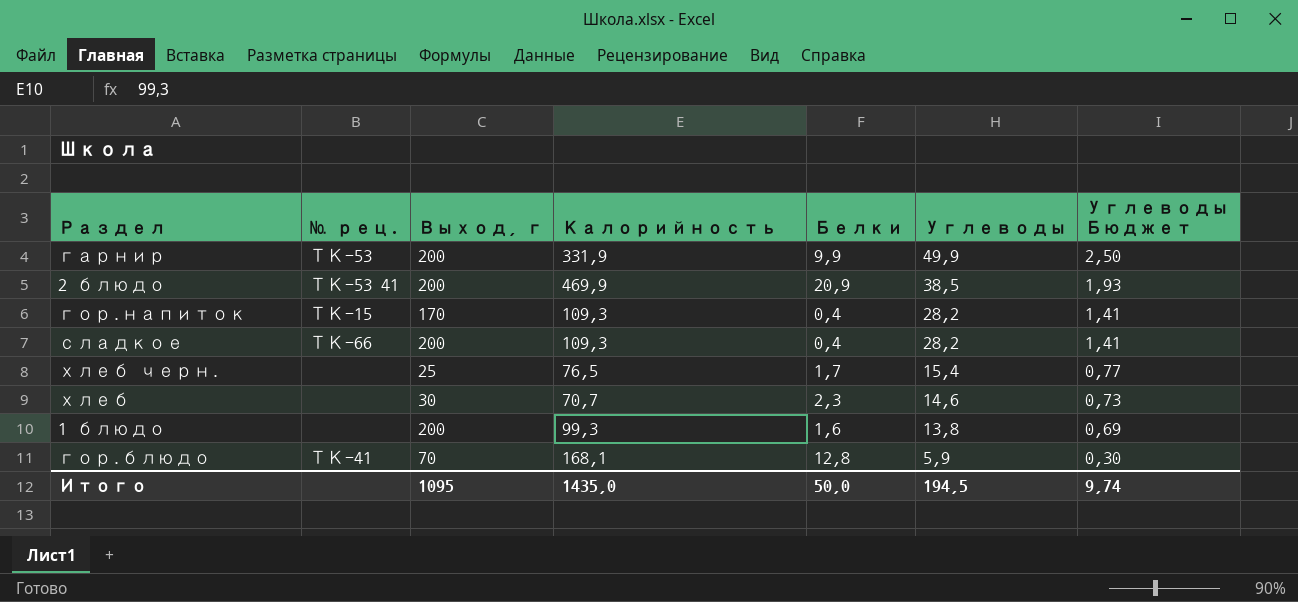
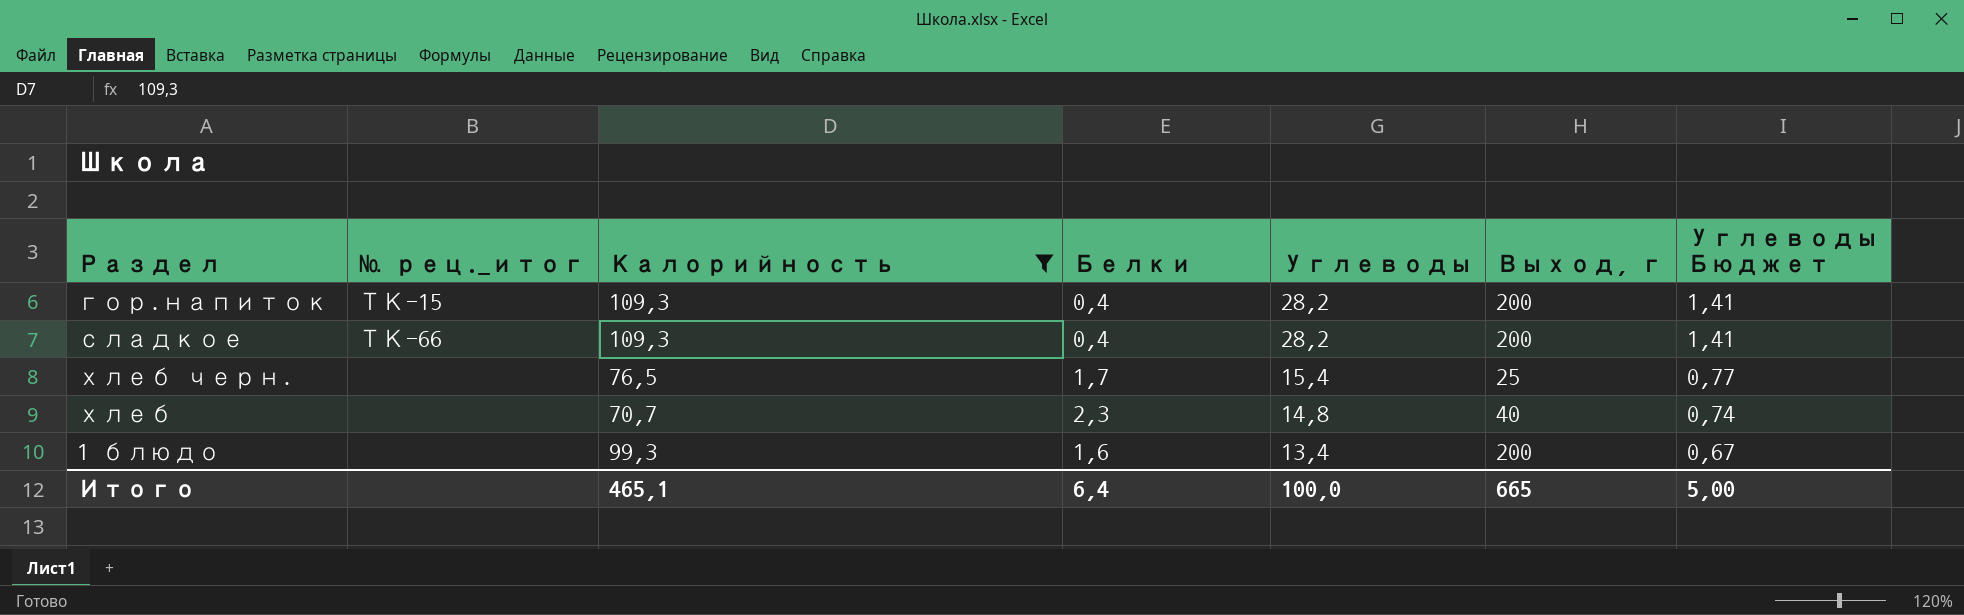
filter: none -> Калорийность <= 109,3
column name: № рец. -> № рец._итог
column Выход, г | position: 3 -> 6
гор.напиток | Выход, г: 170 -> 200
хлеб | Углеводы: 14,6 -> 14,8
хлеб | Выход, г: 30 -> 40
хлеб | Углеводы Бюджет: 0,73 -> 0,74
1 блюдо | Углеводы: 13,8 -> 13,4
1 блюдо | Углеводы Бюджет: 0,69 -> 0,67
Итого | Калорийность: 1435,0 -> 465,1
Итого | Белки: 50,0 -> 6,4
Итого | Углеводы: 194,5 -> 100,0
Итого | Выход, г: 1095 -> 665
Итого | Углеводы Бюджет: 9,74 -> 5,00

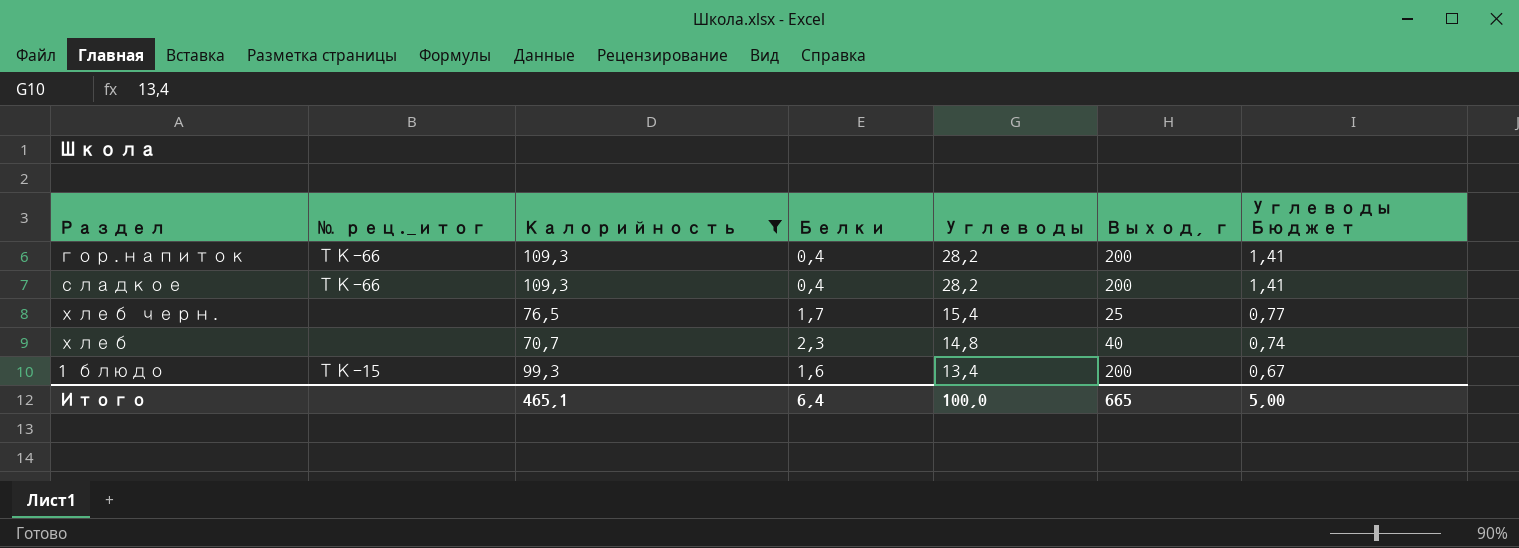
гор.напиток | № рец._итог: ТК-15 -> ТК-66
1 блюдо | № рец._итог: none -> ТК-15

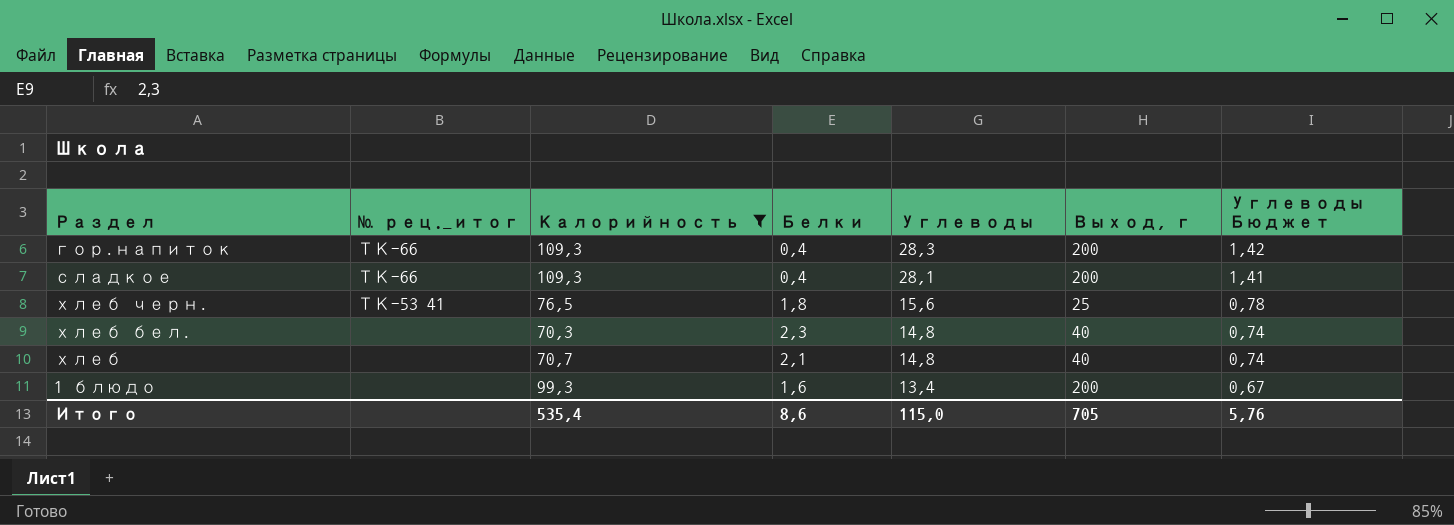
гор.напиток | Углеводы: 28,2 -> 28,3
гор.напиток | Углеводы Бюджет: 1,41 -> 1,42
сладкое | Углеводы: 28,2 -> 28,1
хлеб черн. | № рец._итог: none -> ТК-53 41
хлеб черн. | Белки: 1,7 -> 1,8
хлеб черн. | Углеводы: 15,4 -> 15,6
хлеб черн. | Углеводы Бюджет: 0,77 -> 0,78
row хлеб бел.: none -> none | 70,3 | 2,3 | 14,8 | 40 | 0,74
хлеб | Белки: 2,3 -> 2,1
1 блюдо | № рец._итог: ТК-15 -> none
Итого | Калорийность: 465,1 -> 535,4
Итого | Белки: 6,4 -> 8,6
Итого | Углеводы: 100,0 -> 115,0
Итого | Выход, г: 665 -> 705
Итого | Углеводы Бюджет: 5,00 -> 5,76

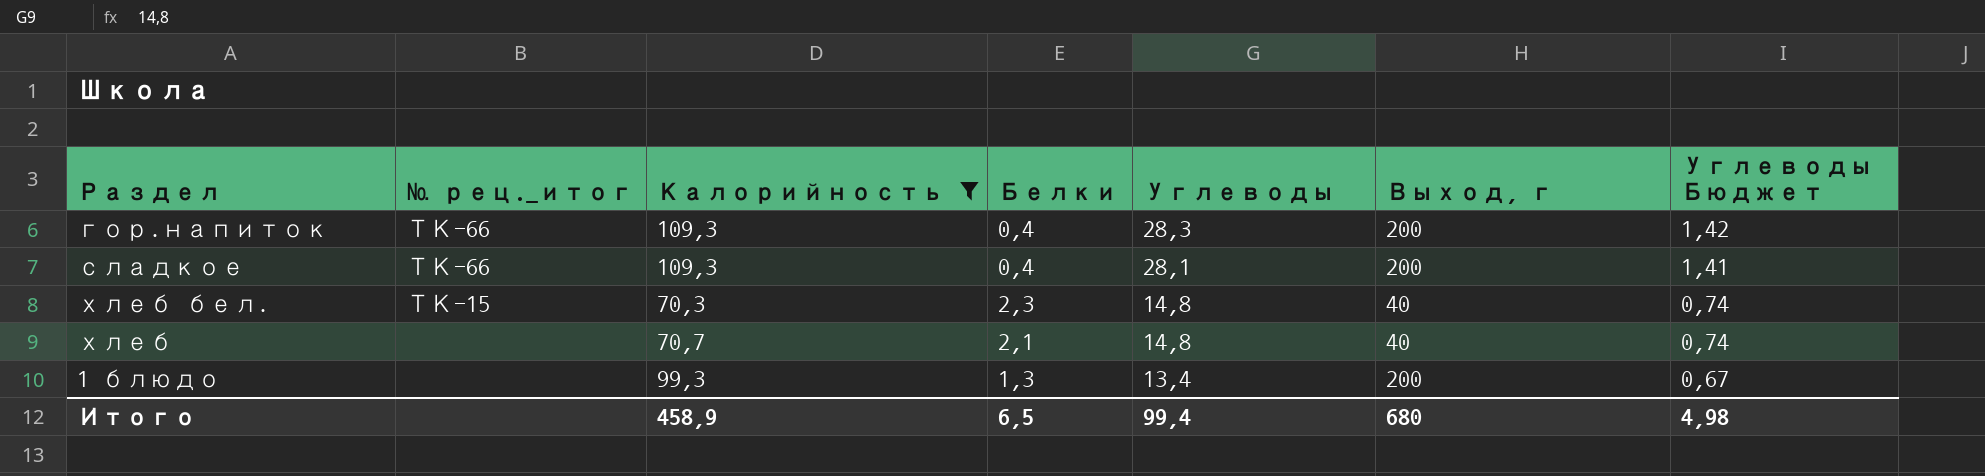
row хлеб черн.: ТК-53 41 | 76,5 | 1,8 | 15,6 | 25 | 0,78 -> none
хлеб бел. | № рец._итог: none -> ТК-15
1 блюдо | Белки: 1,6 -> 1,3
Итого | Калорийность: 535,4 -> 458,9
Итого | Белки: 8,6 -> 6,5
Итого | Углеводы: 115,0 -> 99,4
Итого | Выход, г: 705 -> 680
Итого | Углеводы Бюджет: 5,76 -> 4,98

